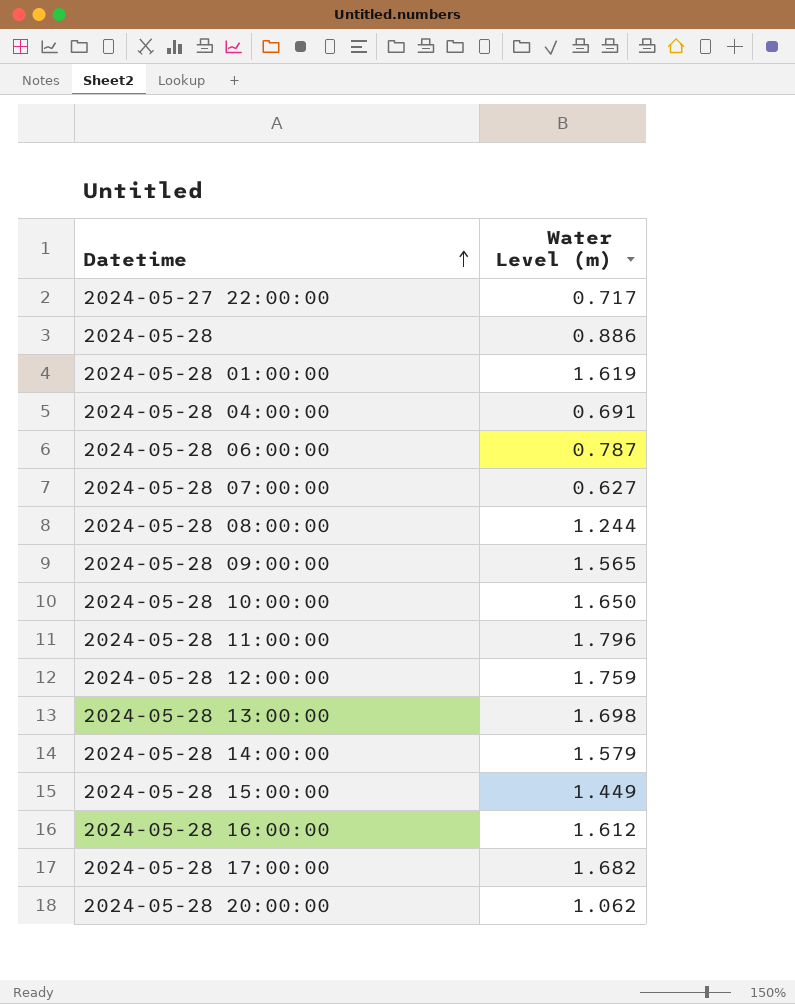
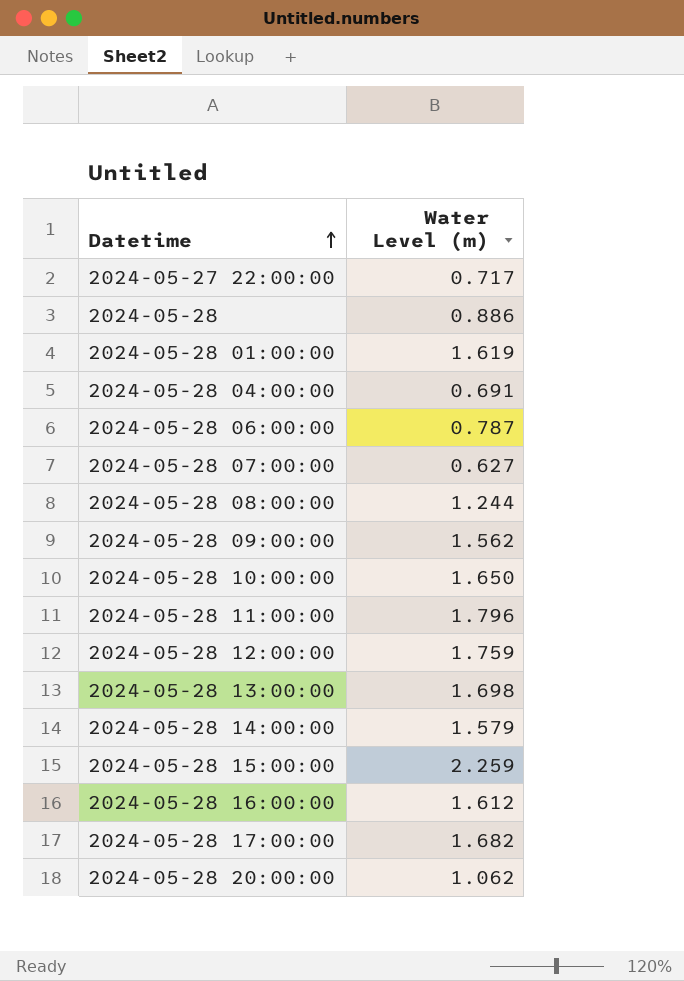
2024-05-28 09:00:00 | Water Level (m): 1.565 -> 1.562
2024-05-28 15:00:00 | Water Level (m): 1.449 -> 2.259

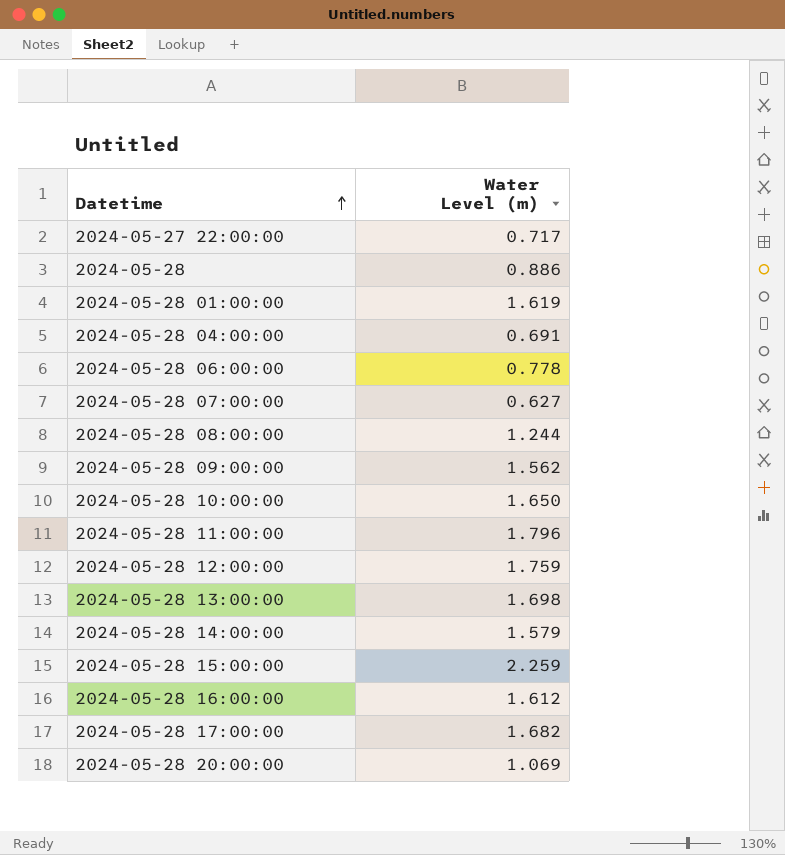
2024-05-28 06:00:00 | Water Level (m): 0.787 -> 0.778
2024-05-28 20:00:00 | Water Level (m): 1.062 -> 1.069

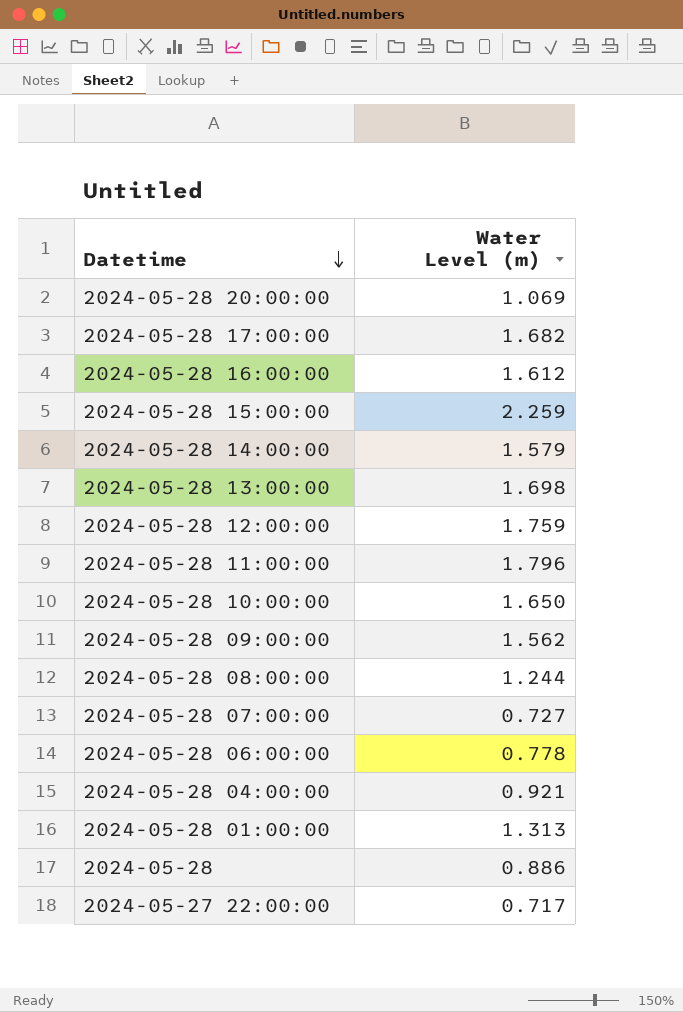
row order: Datetime ascending -> Datetime descending
2024-05-28 07:00:00 | Water Level (m): 0.627 -> 0.727
2024-05-28 04:00:00 | Water Level (m): 0.691 -> 0.921
2024-05-28 01:00:00 | Water Level (m): 1.619 -> 1.313

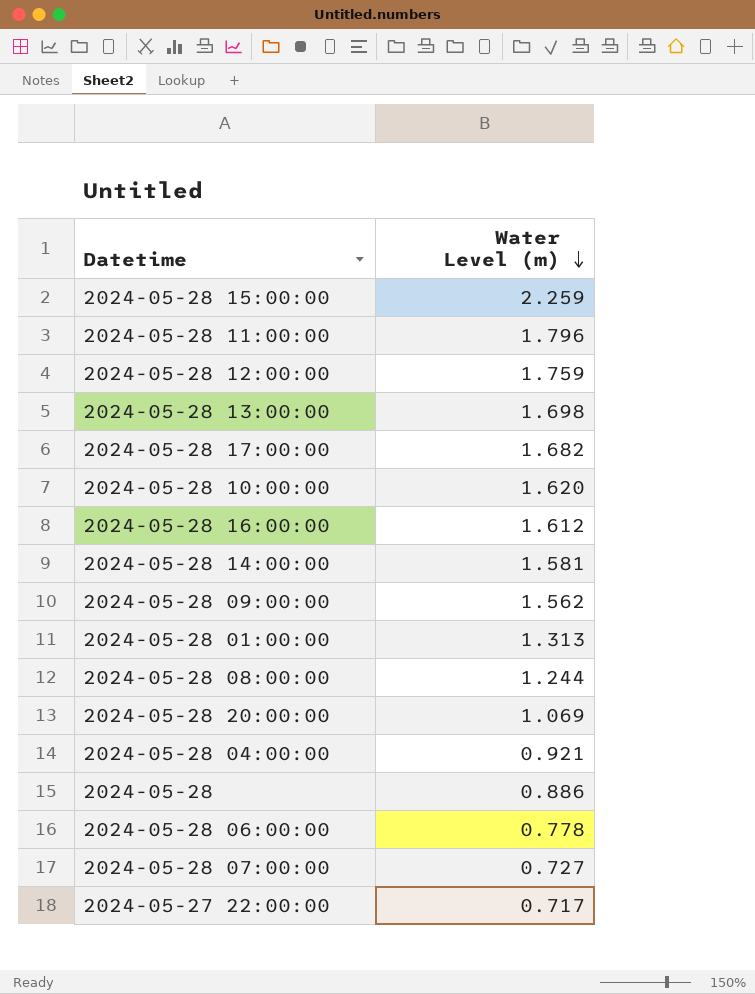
row order: Datetime descending -> Water Level (m) descending
2024-05-28 10:00:00 | Water Level (m): 1.650 -> 1.620
2024-05-28 14:00:00 | Water Level (m): 1.579 -> 1.581

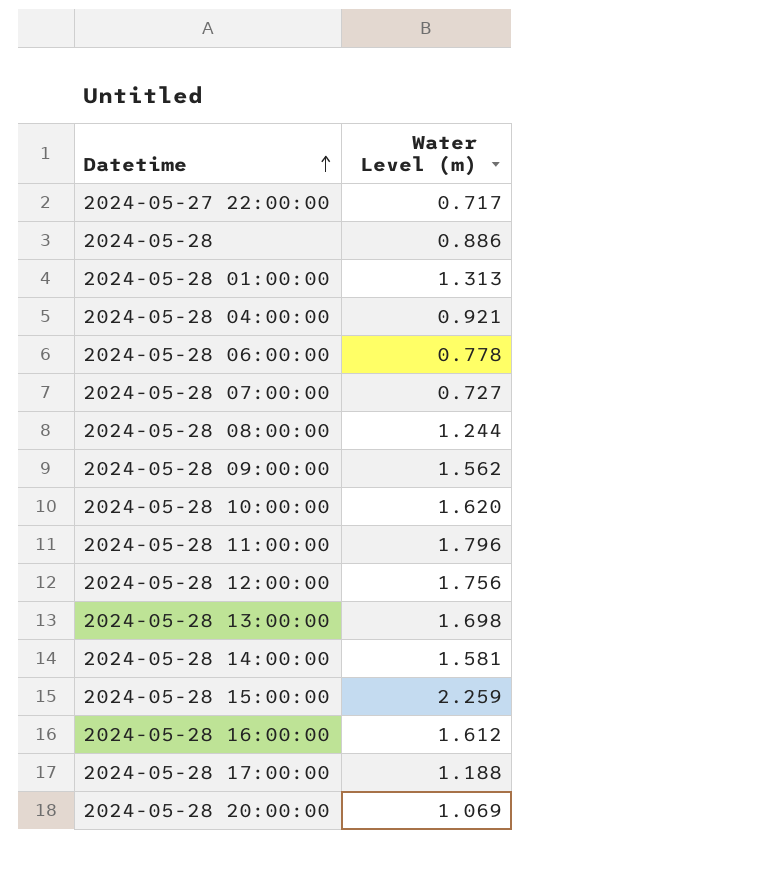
row order: Water Level (m) descending -> Datetime ascending
2024-05-28 12:00:00 | Water Level (m): 1.759 -> 1.756
2024-05-28 17:00:00 | Water Level (m): 1.682 -> 1.188

